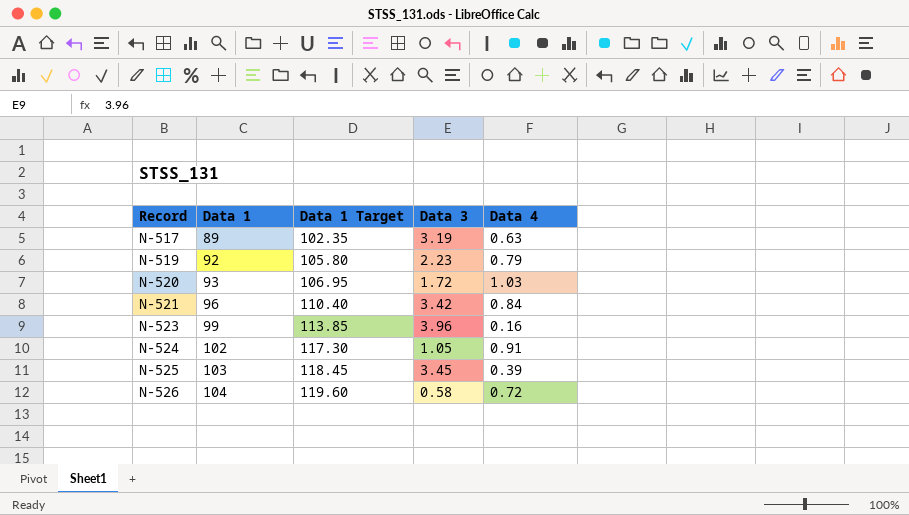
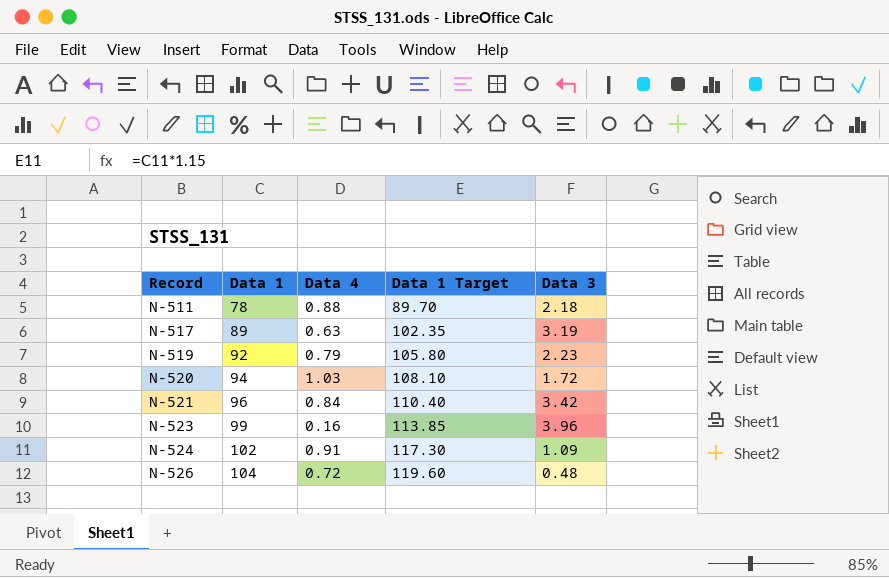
column Data 4 | position: 5 -> 3
row N-525: 103 | 118.45 | 3.45 | 0.39 -> none
row N-511: none -> 78 | 0.88 | 89.70 | 2.18
N-520 | Data 1: 93 -> 94
N-520 | Data 1 Target: 106.95 -> 108.10
N-524 | Data 3: 1.05 -> 1.09
N-526 | Data 3: 0.58 -> 0.48

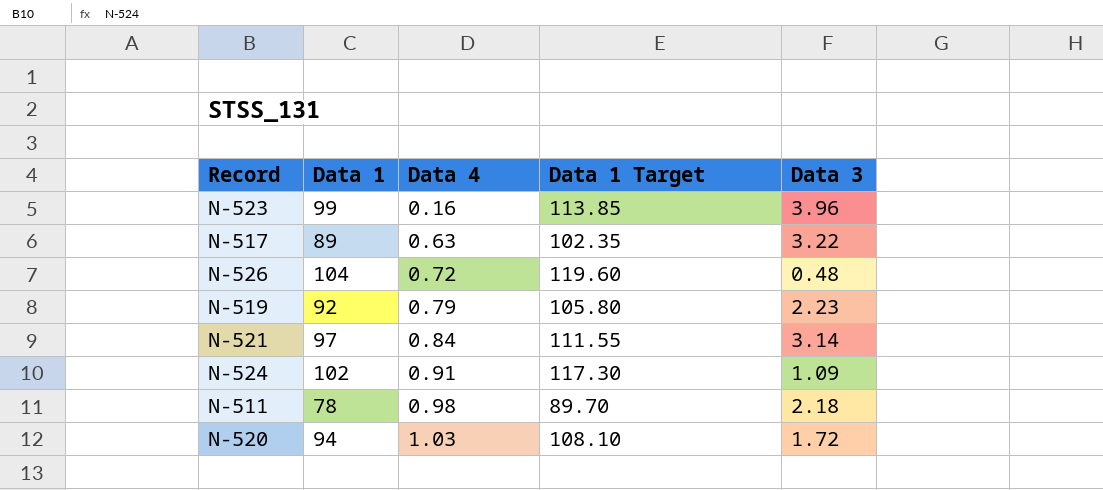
row order: Record ascending -> Data 4 ascending
N-517 | Data 3: 3.19 -> 3.22
N-521 | Data 1: 96 -> 97
N-521 | Data 1 Target: 110.40 -> 111.55
N-521 | Data 3: 3.42 -> 3.14
N-511 | Data 4: 0.88 -> 0.98

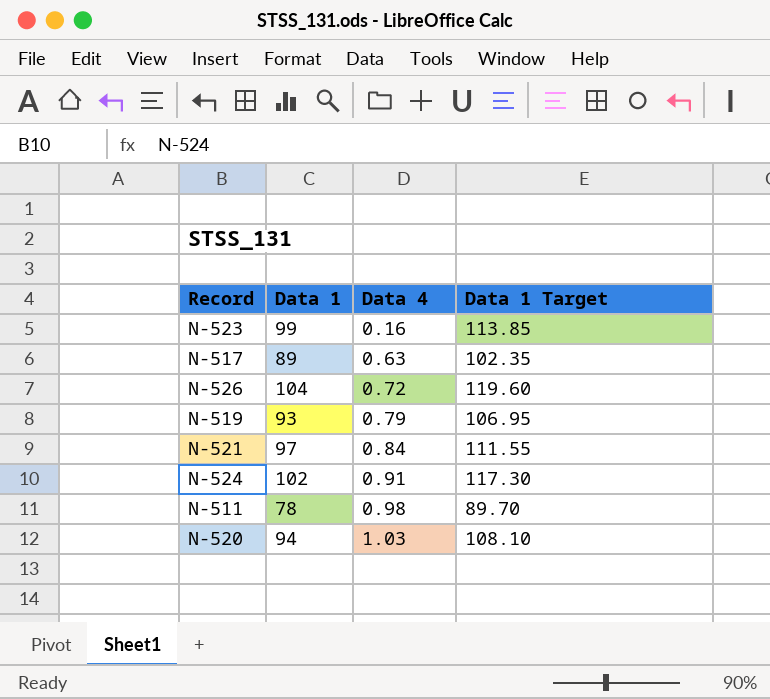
column Data 3 | position: 5 -> none
N-519 | Data 1: 92 -> 93
N-519 | Data 1 Target: 105.80 -> 106.95

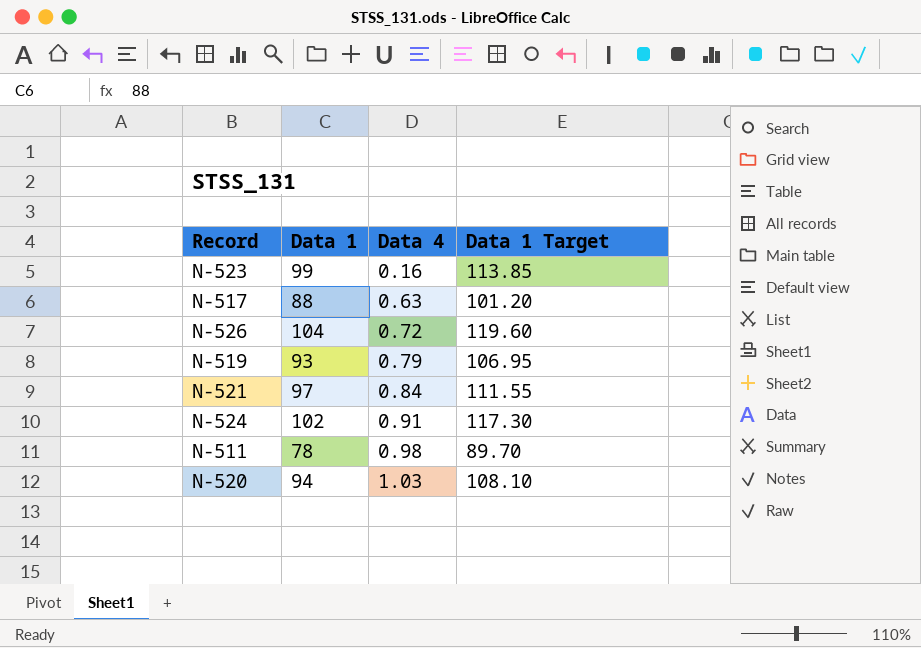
N-517 | Data 1: 89 -> 88
N-517 | Data 1 Target: 102.35 -> 101.20

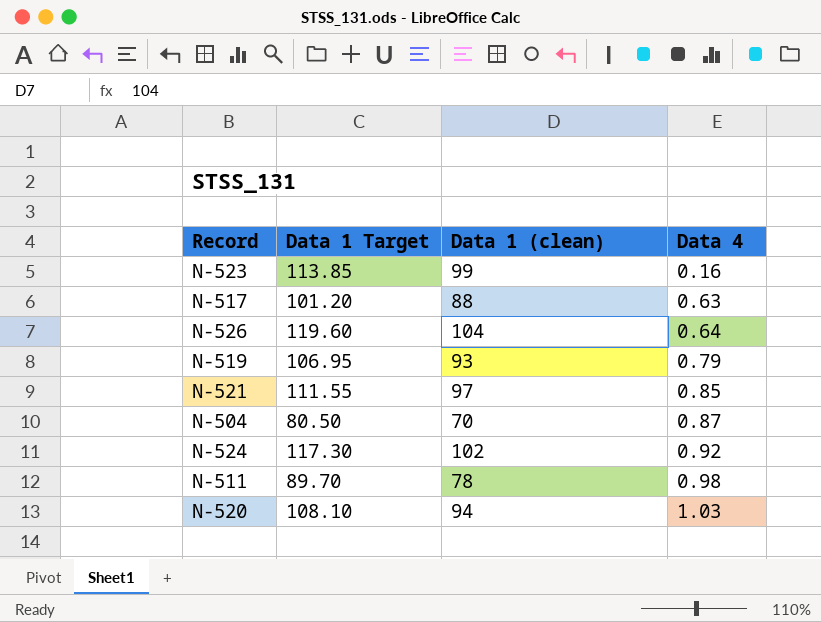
column Data 1 Target | position: 4 -> 2
column name: Data 1 -> Data 1 (clean)
N-526 | Data 4: 0.72 -> 0.64
N-521 | Data 4: 0.84 -> 0.85
row N-504: none -> 80.50 | 70 | 0.87
N-524 | Data 4: 0.91 -> 0.92

